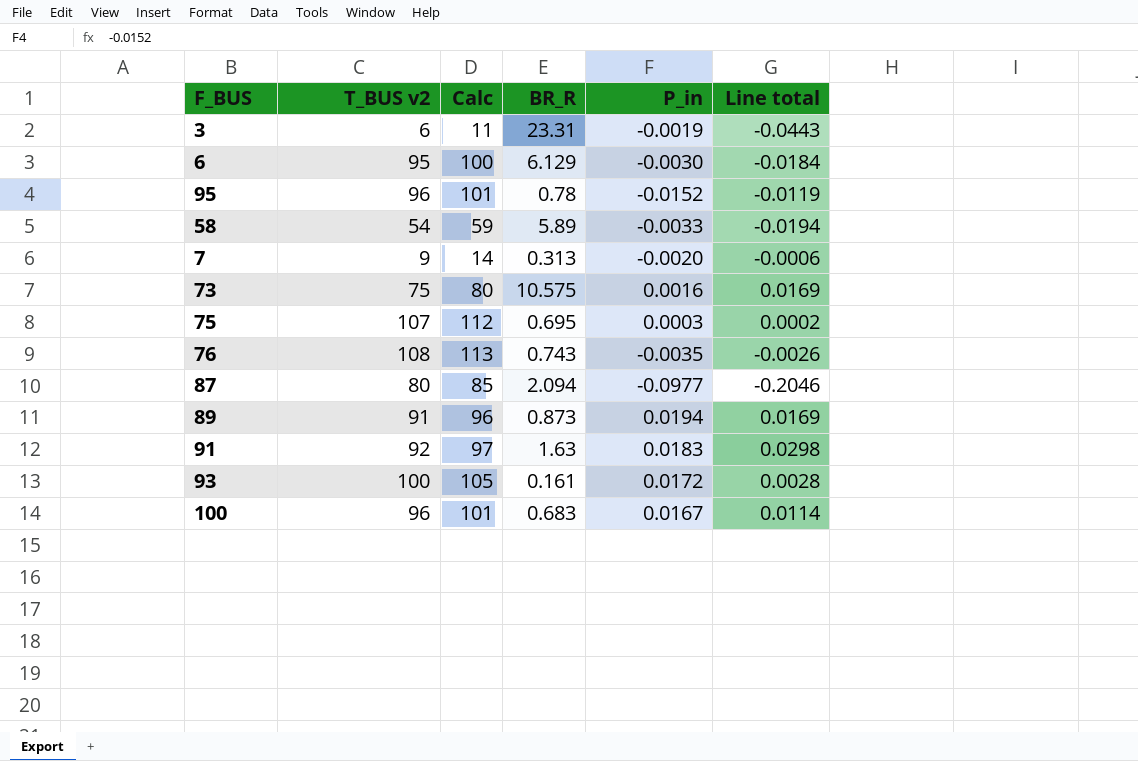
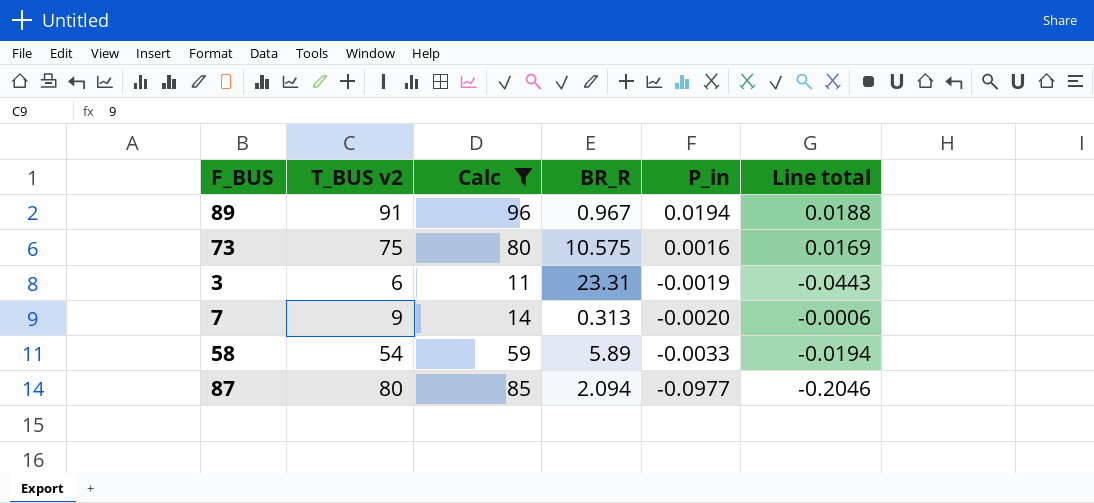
filter: none -> Calc <= 96
row order: none -> P_in descending
89 | BR_R: 0.873 -> 0.967
89 | Line total: 0.0169 -> 0.0188

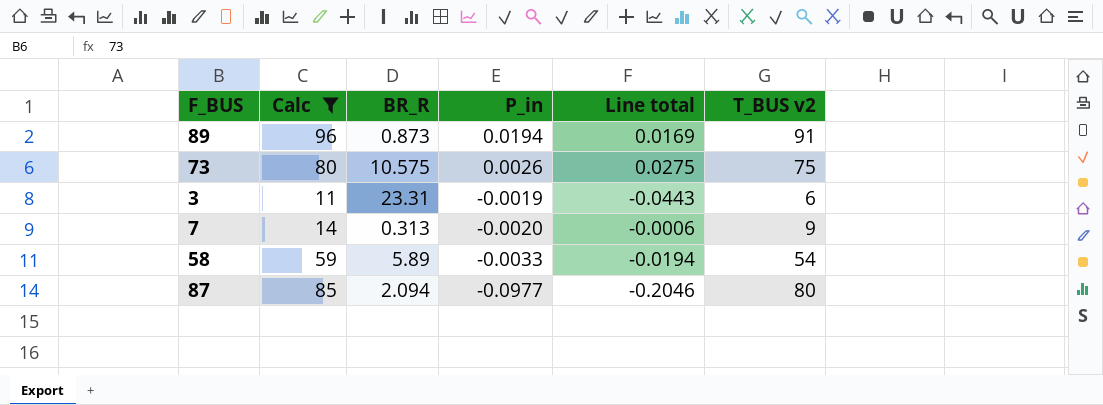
column T_BUS v2 | position: 2 -> 6
89 | BR_R: 0.967 -> 0.873
89 | Line total: 0.0188 -> 0.0169
73 | P_in: 0.0016 -> 0.0026
73 | Line total: 0.0169 -> 0.0275

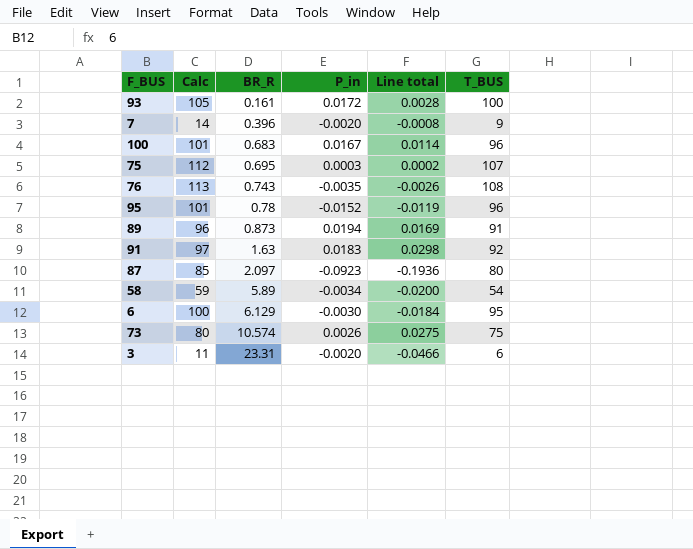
filter: Calc <= 96 -> none
row order: P_in descending -> BR_R ascending
column name: T_BUS v2 -> T_BUS
7 | BR_R: 0.313 -> 0.396
7 | Line total: -0.0006 -> -0.0008
87 | BR_R: 2.094 -> 2.097
87 | P_in: -0.0977 -> -0.0923
87 | Line total: -0.2046 -> -0.1936
58 | P_in: -0.0033 -> -0.0034
58 | Line total: -0.0194 -> -0.0200
73 | BR_R: 10.575 -> 10.574
3 | P_in: -0.0019 -> -0.0020
3 | Line total: -0.0443 -> -0.0466

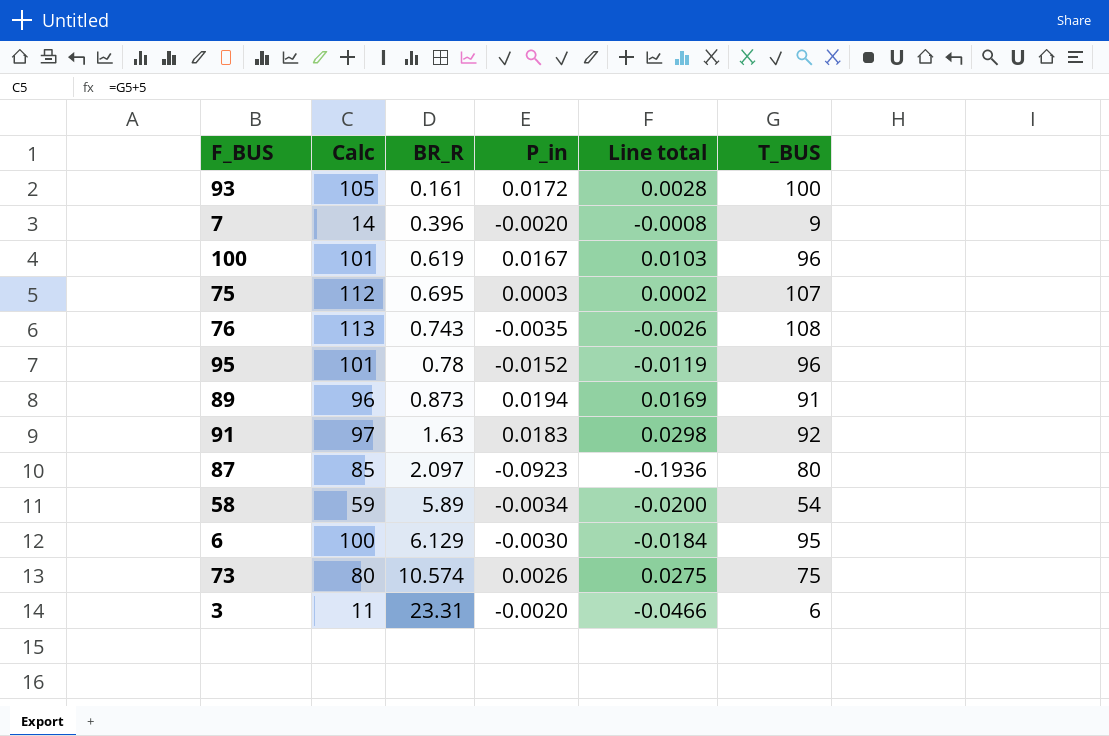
100 | BR_R: 0.683 -> 0.619
100 | Line total: 0.0114 -> 0.0103

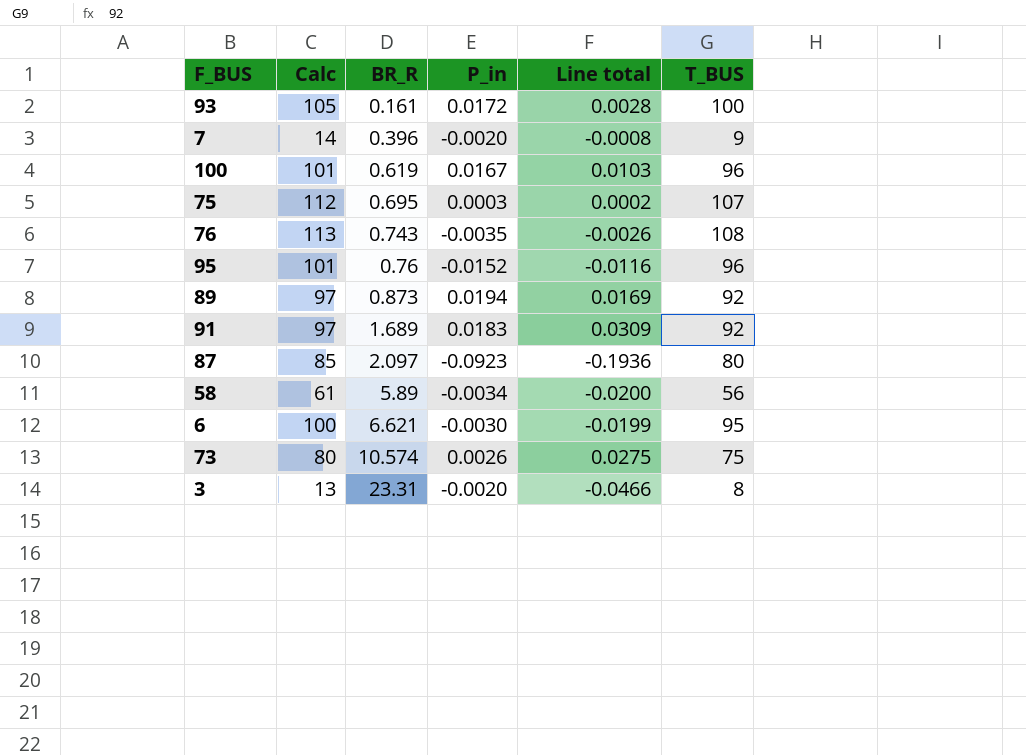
95 | BR_R: 0.78 -> 0.76
95 | Line total: -0.0119 -> -0.0116
89 | Calc: 96 -> 97
89 | T_BUS: 91 -> 92
91 | BR_R: 1.63 -> 1.689
91 | Line total: 0.0298 -> 0.0309
58 | Calc: 59 -> 61
58 | T_BUS: 54 -> 56
6 | BR_R: 6.129 -> 6.621
6 | Line total: -0.0184 -> -0.0199
3 | Calc: 11 -> 13
3 | T_BUS: 6 -> 8

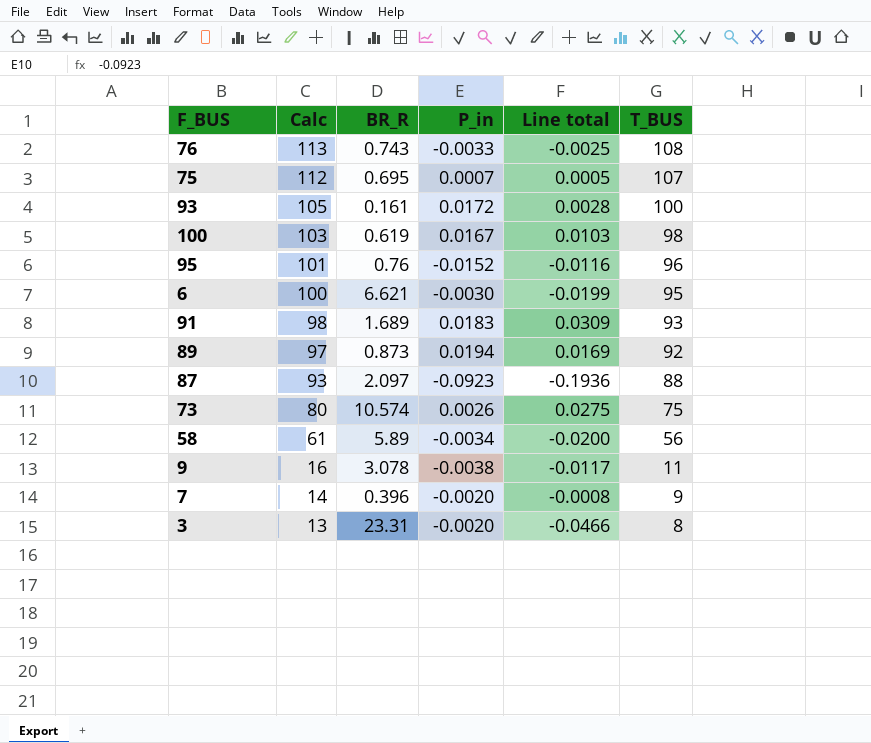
row order: BR_R ascending -> Calc descending
76 | P_in: -0.0035 -> -0.0033
76 | Line total: -0.0026 -> -0.0025
75 | P_in: 0.0003 -> 0.0007
75 | Line total: 0.0002 -> 0.0005
100 | Calc: 101 -> 103
100 | T_BUS: 96 -> 98
91 | Calc: 97 -> 98
91 | T_BUS: 92 -> 93
87 | Calc: 85 -> 93
87 | T_BUS: 80 -> 88
row 9: none -> 16 | 3.078 | -0.0038 | -0.0117 | 11

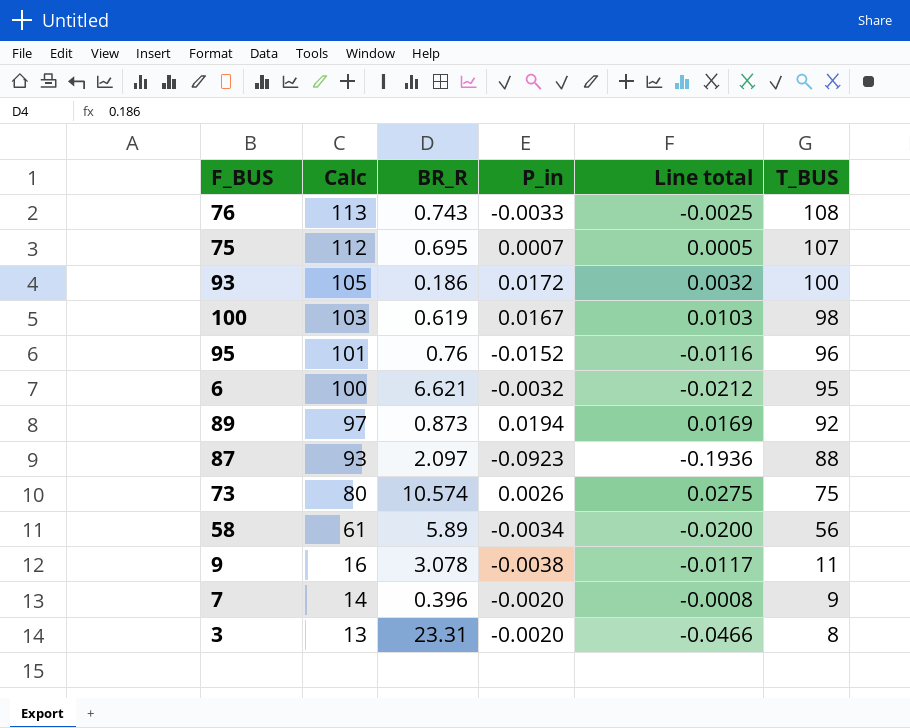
row 91: 98 | 1.689 | 0.0183 | 0.0309 | 93 -> none
93 | BR_R: 0.161 -> 0.186
93 | Line total: 0.0028 -> 0.0032
6 | P_in: -0.0030 -> -0.0032
6 | Line total: -0.0199 -> -0.0212

